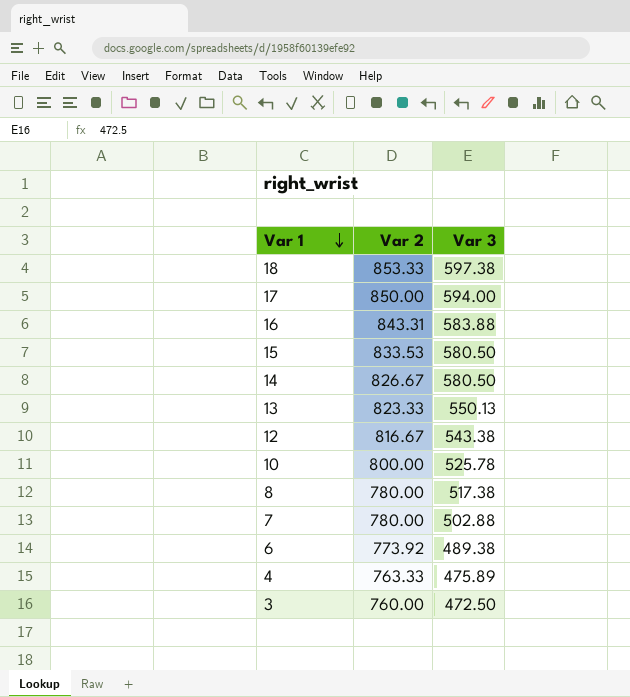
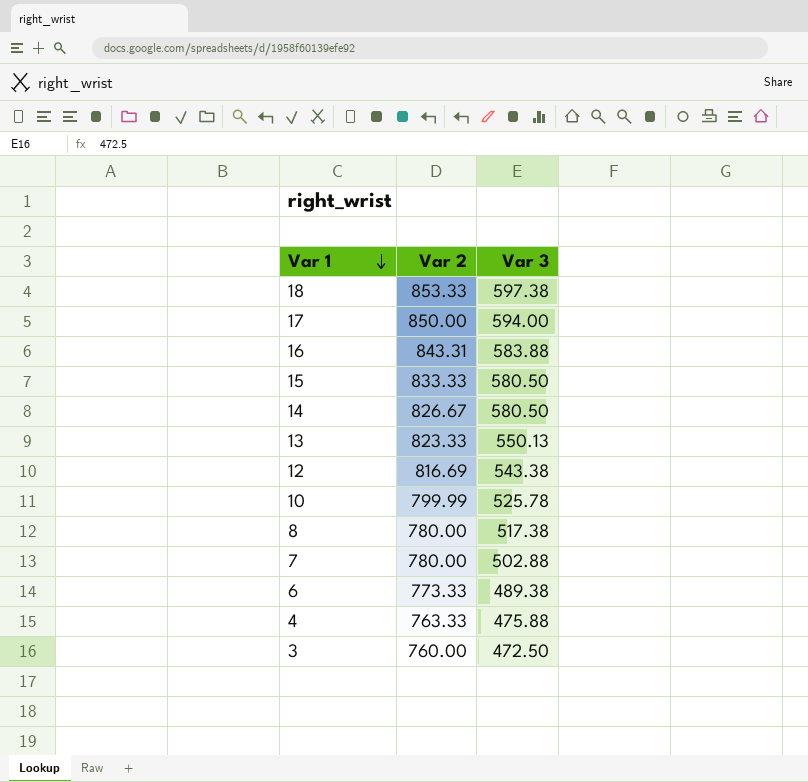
15 | Var 2: 833.53 -> 833.33
12 | Var 2: 816.67 -> 816.69
10 | Var 2: 800.00 -> 799.99
6 | Var 2: 773.92 -> 773.33
4 | Var 3: 475.89 -> 475.88

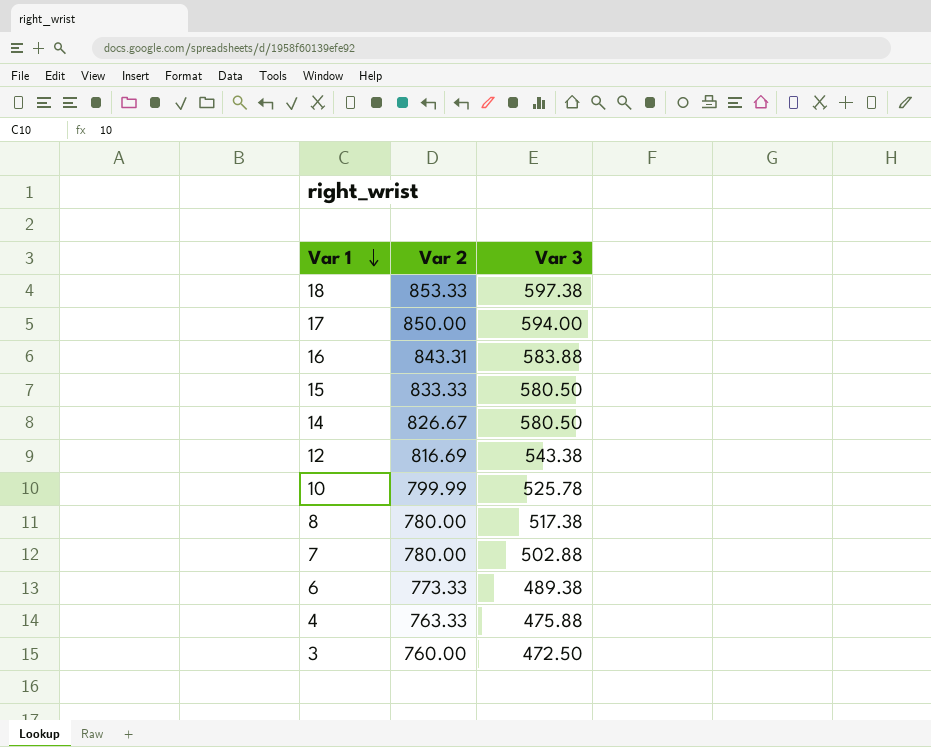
row 13: 823.33 | 550.13 -> none

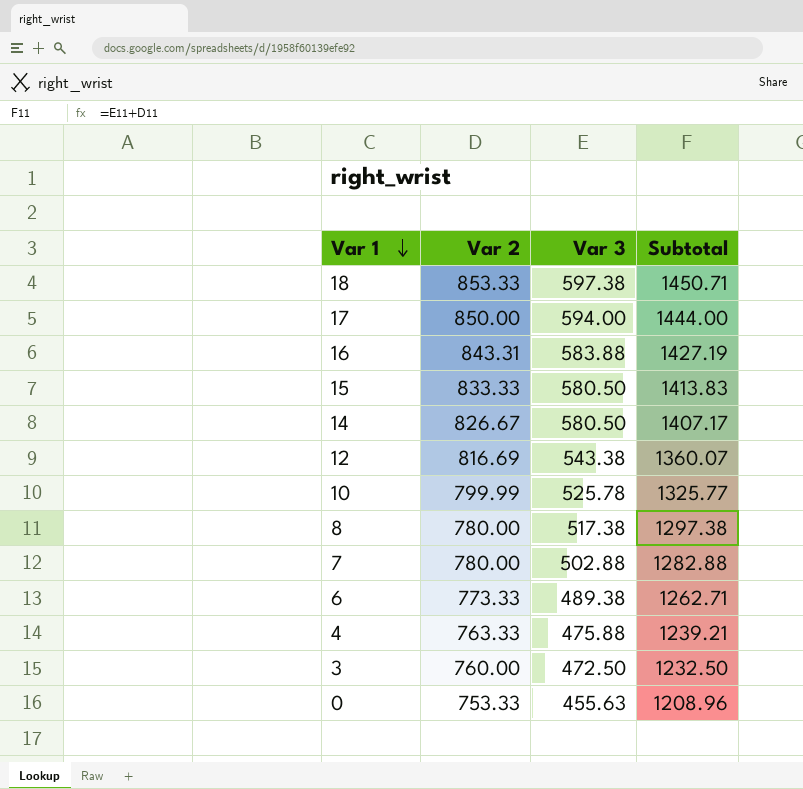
column Subtotal | formula: none -> [Var 2] + [Var 3]
row 0: none -> 753.33 | 455.63 | 1208.96

